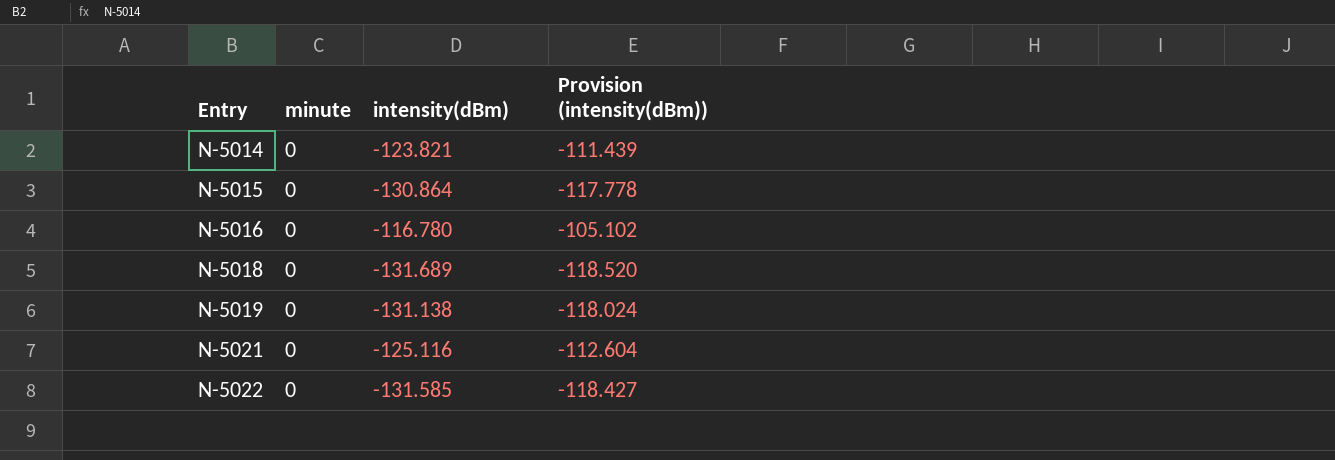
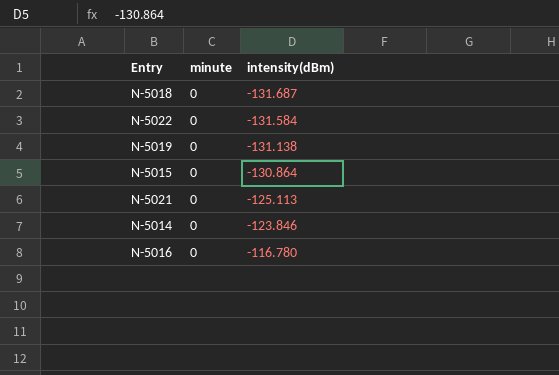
row order: Entry ascending -> intensity(dBm) ascending
column Provision (intensity(dBm)) | formula: [intensity(dBm)] * 0.9 -> none
N-5018 | intensity(dBm): -131.689 -> -131.687
N-5022 | intensity(dBm): -131.585 -> -131.584
N-5021 | intensity(dBm): -125.116 -> -125.113
N-5014 | intensity(dBm): -123.821 -> -123.846

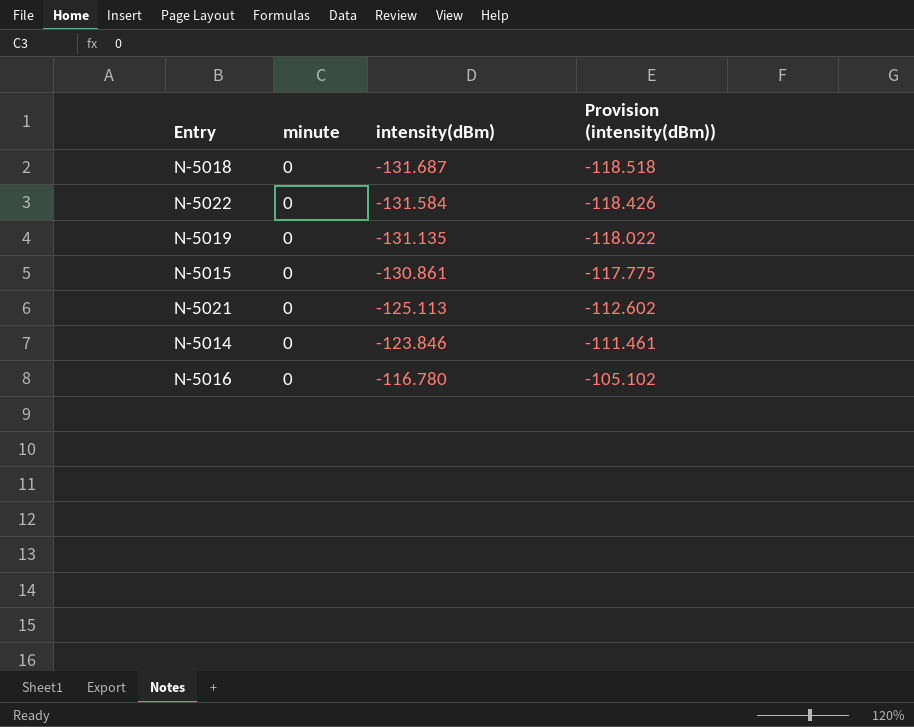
column Provision (intensity(dBm)) | formula: none -> [intensity(dBm)] * 0.9
N-5019 | intensity(dBm): -131.138 -> -131.135
N-5015 | intensity(dBm): -130.864 -> -130.861

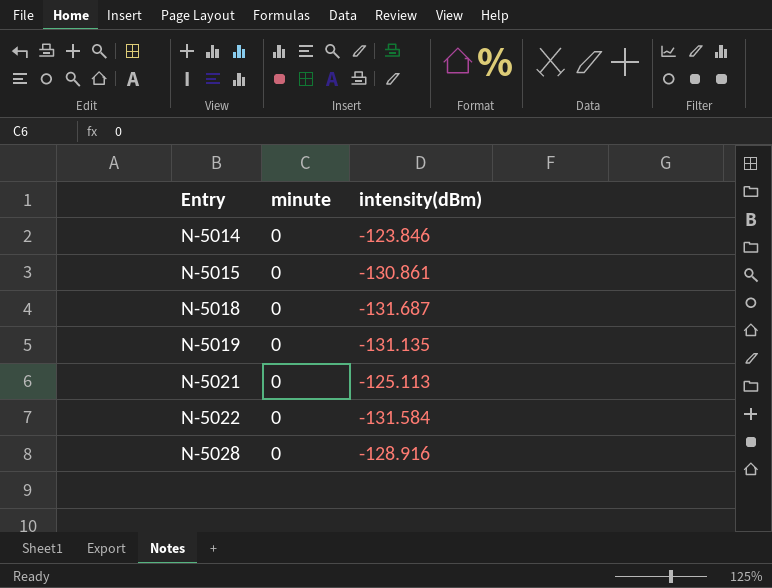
row order: intensity(dBm) ascending -> Entry ascending
column Provision (intensity(dBm)) | formula: [intensity(dBm)] * 0.9 -> none
row N-5016: 0 | -116.780 | -105.102 -> none
row N-5028: none -> 0 | -128.916

